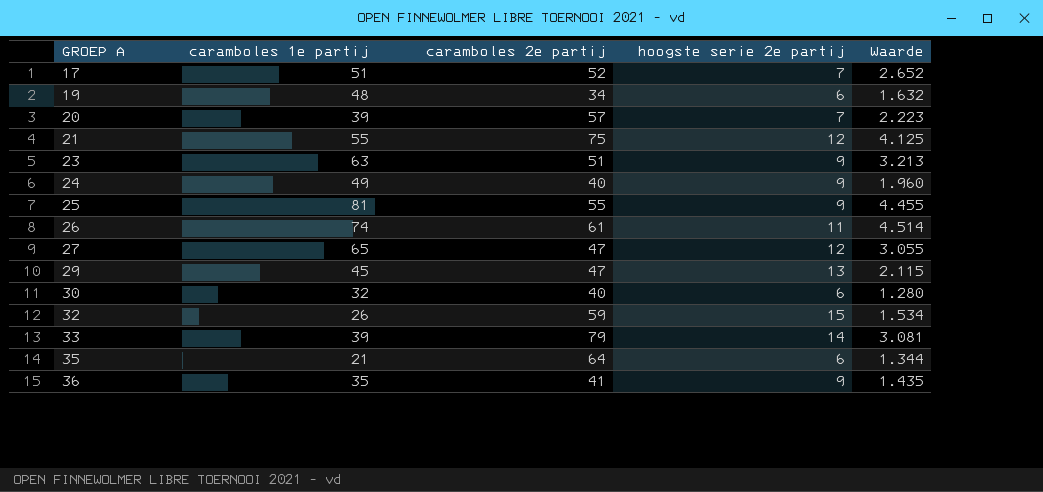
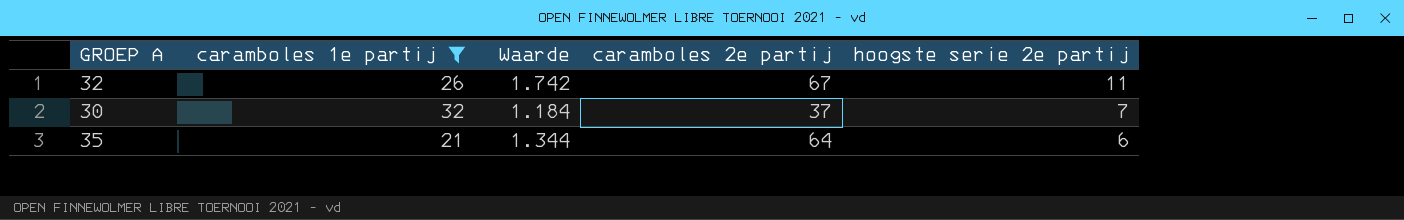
filter: none -> caramboles 1e partij <= 32
row order: GROEP A ascending -> hoogste serie 2e partij descending
column Waarde | position: 5 -> 3
32 | Waarde: 1.534 -> 1.742
32 | caramboles 2e partij: 59 -> 67
32 | hoogste serie 2e partij: 15 -> 11
30 | Waarde: 1.280 -> 1.184
30 | caramboles 2e partij: 40 -> 37
30 | hoogste serie 2e partij: 6 -> 7

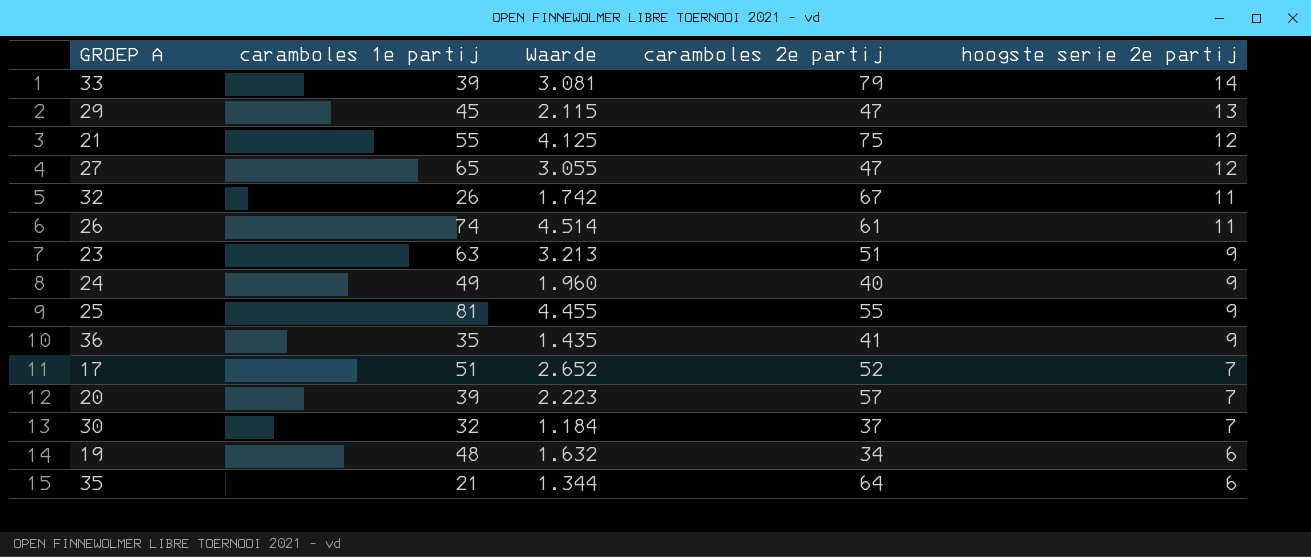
filter: caramboles 1e partij <= 32 -> none

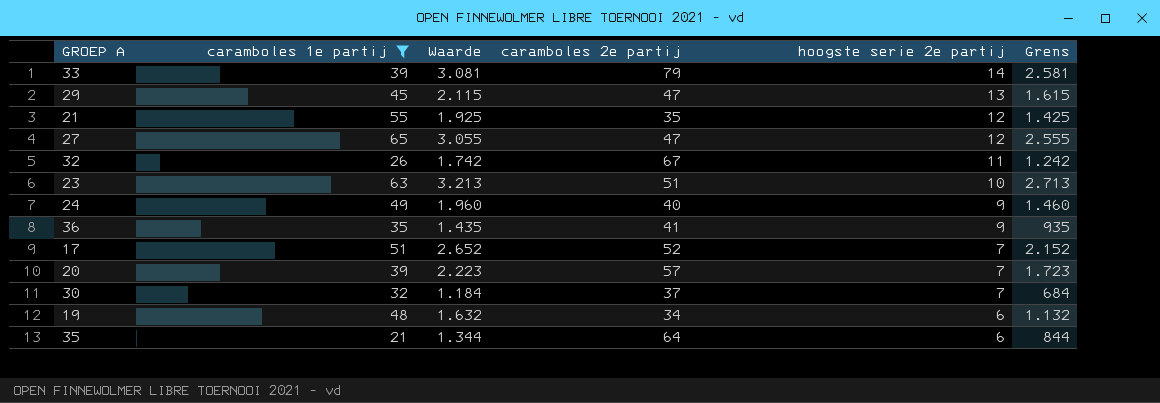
filter: none -> caramboles 1e partij <= 65
column Grens | formula: none -> [Waarde] - 500
21 | Waarde: 4.125 -> 1.925
21 | caramboles 2e partij: 75 -> 35
23 | hoogste serie 2e partij: 9 -> 10

